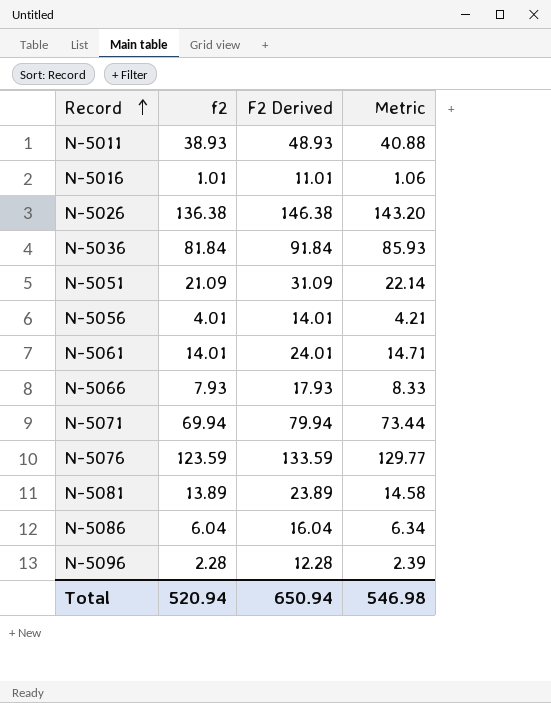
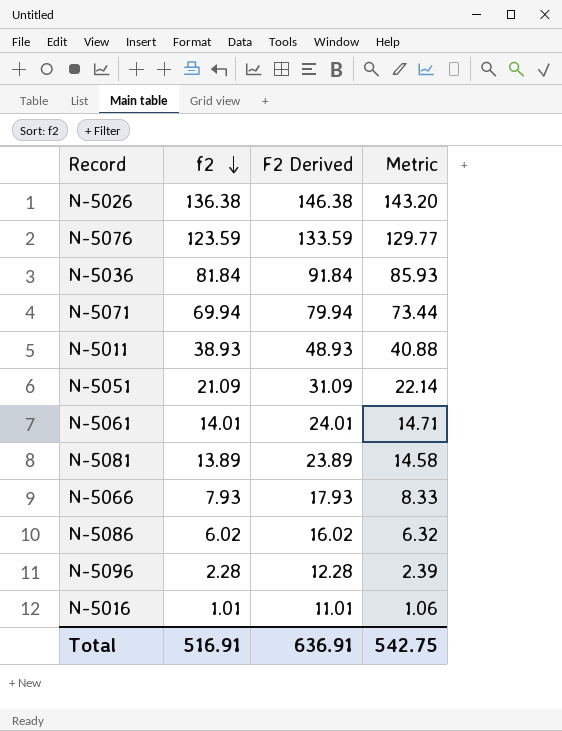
row order: Record ascending -> f2 descending
row N-5056: 4.01 | 14.01 | 4.21 -> none
N-5086 | f2: 6.04 -> 6.02
N-5086 | F2 Derived: 16.04 -> 16.02
N-5086 | Metric: 6.34 -> 6.32
Total | f2: 520.94 -> 516.91
Total | F2 Derived: 650.94 -> 636.91
Total | Metric: 546.98 -> 542.75

